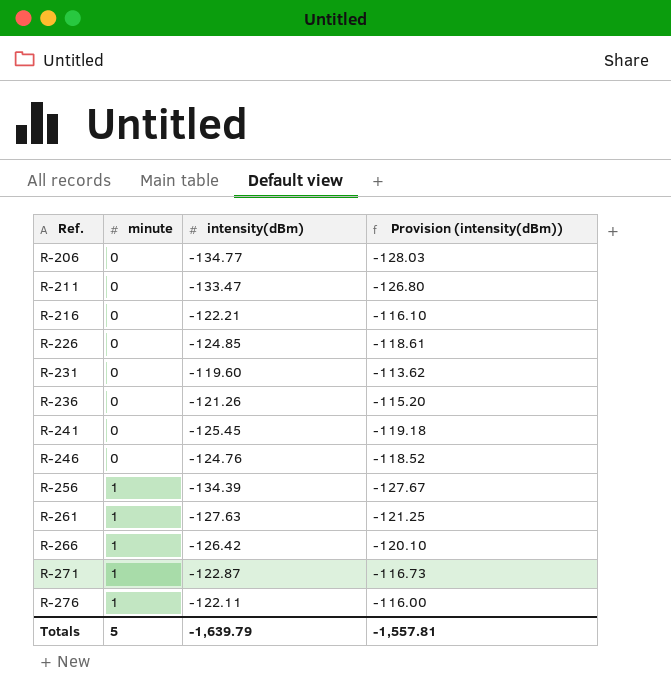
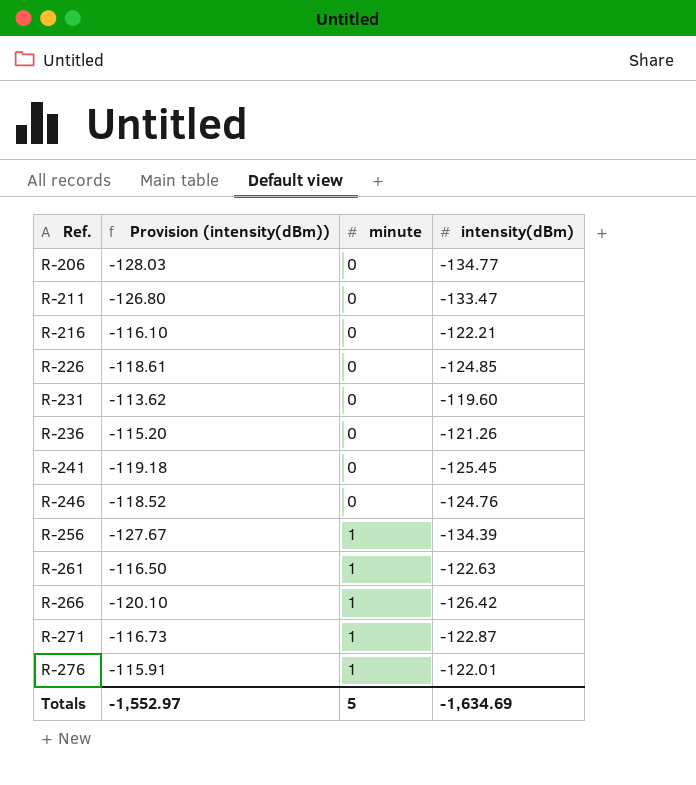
column Provision (intensity(dBm)) | position: 4 -> 2
R-261 | Provision (intensity(dBm)): -121.25 -> -116.50
R-261 | intensity(dBm): -127.63 -> -122.63
R-276 | Provision (intensity(dBm)): -116.00 -> -115.91
R-276 | intensity(dBm): -122.11 -> -122.01
Totals | Provision (intensity(dBm)): -1,557.81 -> -1,552.97
Totals | intensity(dBm): -1,639.79 -> -1,634.69

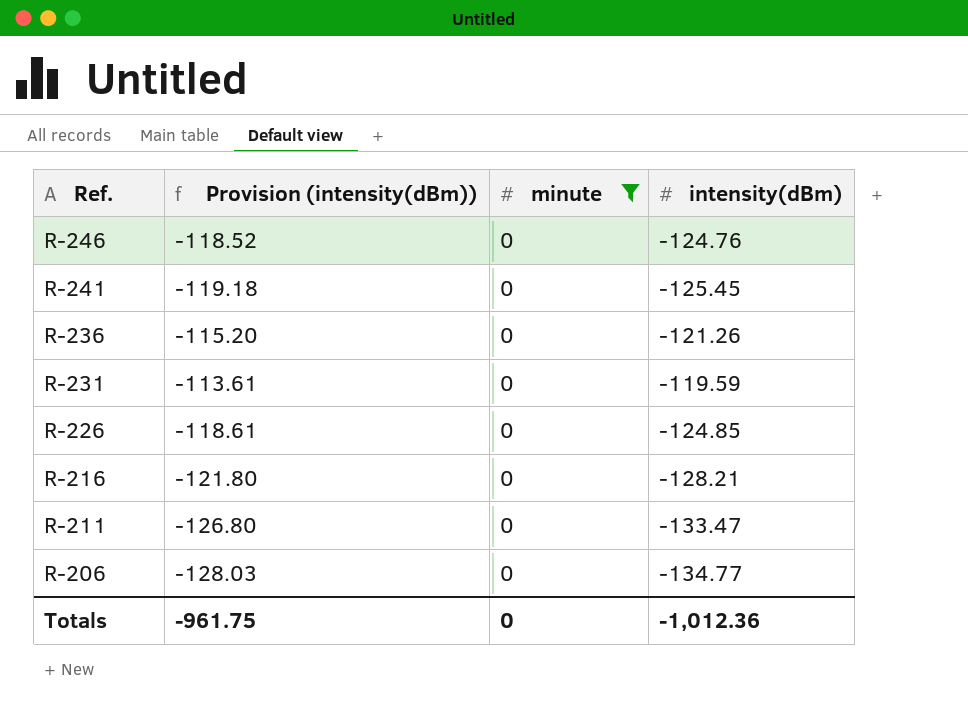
filter: none -> minute = 0
row order: Ref. ascending -> Ref. descending
R-231 | Provision (intensity(dBm)): -113.62 -> -113.61
R-231 | intensity(dBm): -119.60 -> -119.59
R-216 | Provision (intensity(dBm)): -116.10 -> -121.80
R-216 | intensity(dBm): -122.21 -> -128.21
Totals | Provision (intensity(dBm)): -1,552.97 -> -961.75
Totals | minute: 5 -> 0
Totals | intensity(dBm): -1,634.69 -> -1,012.36

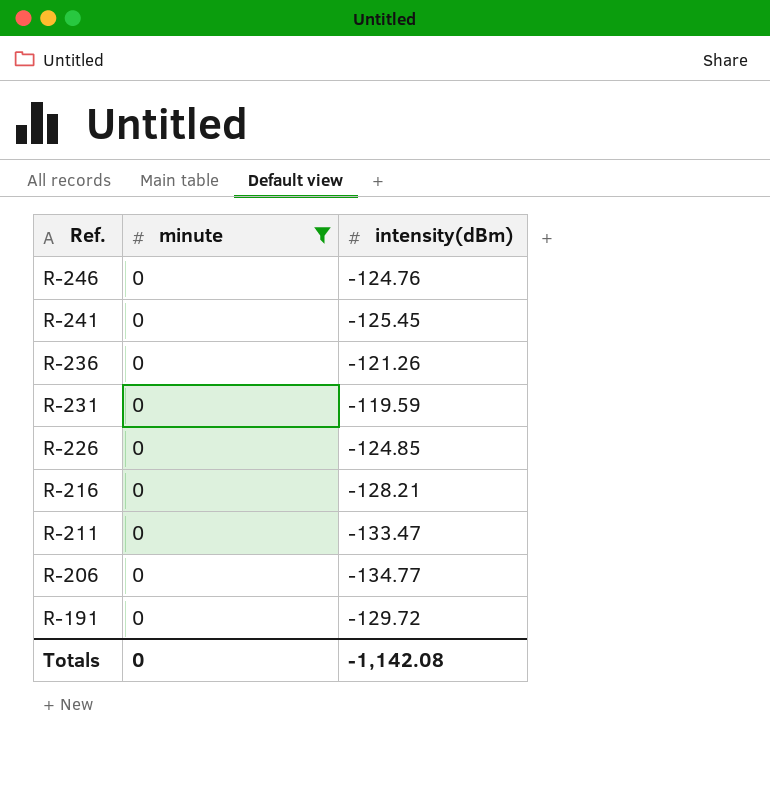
column Provision (intensity(dBm)) | formula: [intensity(dBm)] * 0.95 -> none
row R-191: none -> 0 | -129.72
Totals | intensity(dBm): -1,012.36 -> -1,142.08

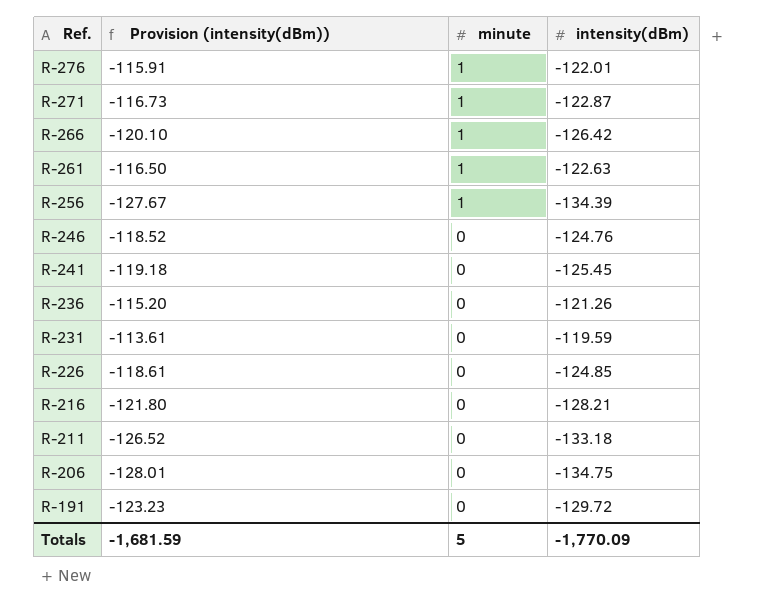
filter: minute = 0 -> none
column Provision (intensity(dBm)) | formula: none -> [intensity(dBm)] * 0.95
R-211 | intensity(dBm): -133.47 -> -133.18
R-206 | intensity(dBm): -134.77 -> -134.75
Totals | minute: 0 -> 5
Totals | intensity(dBm): -1,142.08 -> -1,770.09

